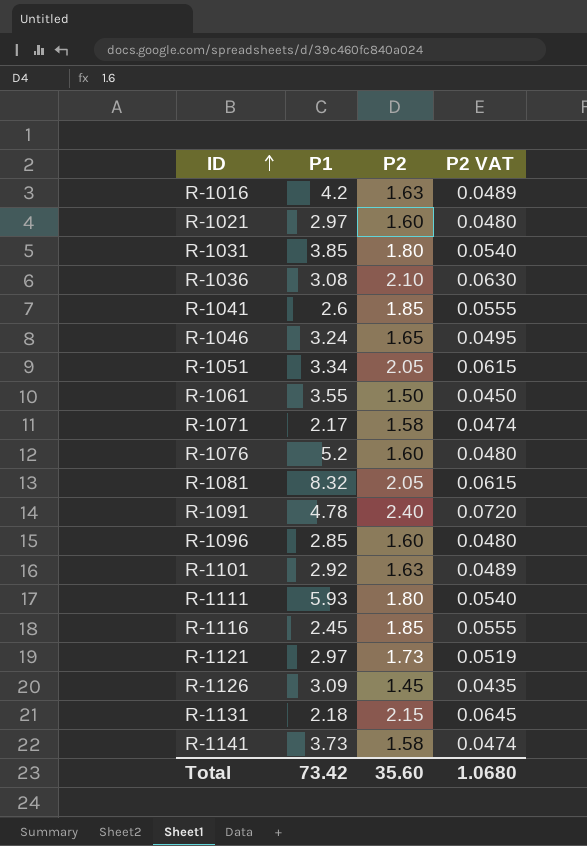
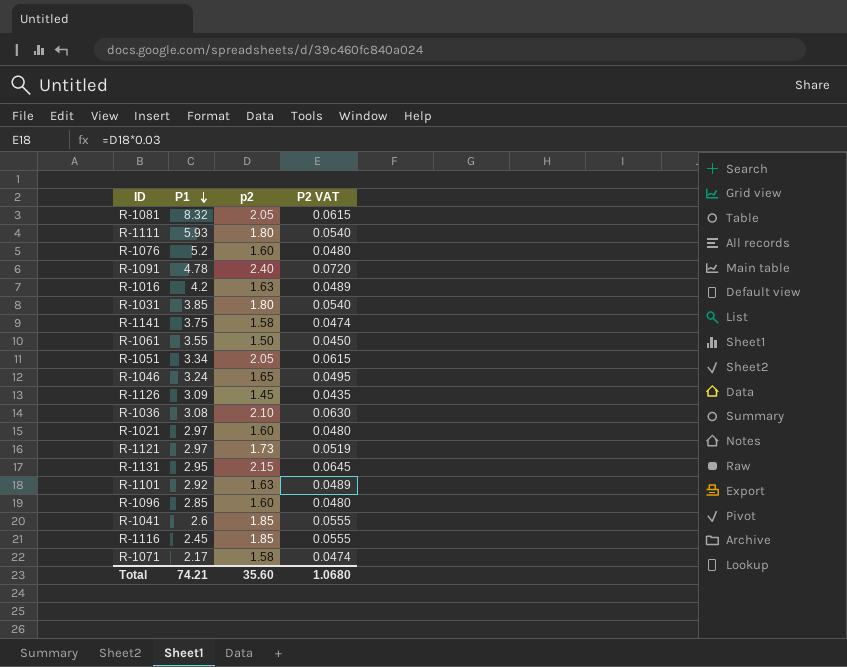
row order: ID ascending -> P1 descending
column name: P2 -> p2
R-1141 | P1: 3.73 -> 3.75
R-1131 | P1: 2.18 -> 2.95
Total | P1: 73.42 -> 74.21

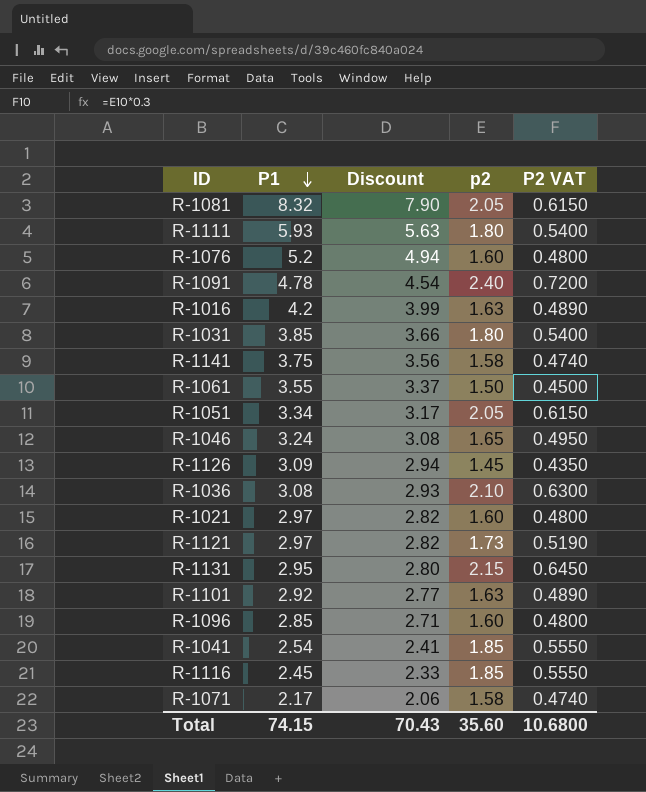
column Discount | formula: none -> [P1] * 0.95
column P2 VAT | formula: [p2] * 0.03 -> [p2] * 0.3
R-1041 | P1: 2.6 -> 2.54
Total | P1: 74.21 -> 74.15
Total | P2 VAT: 1.0680 -> 10.6800

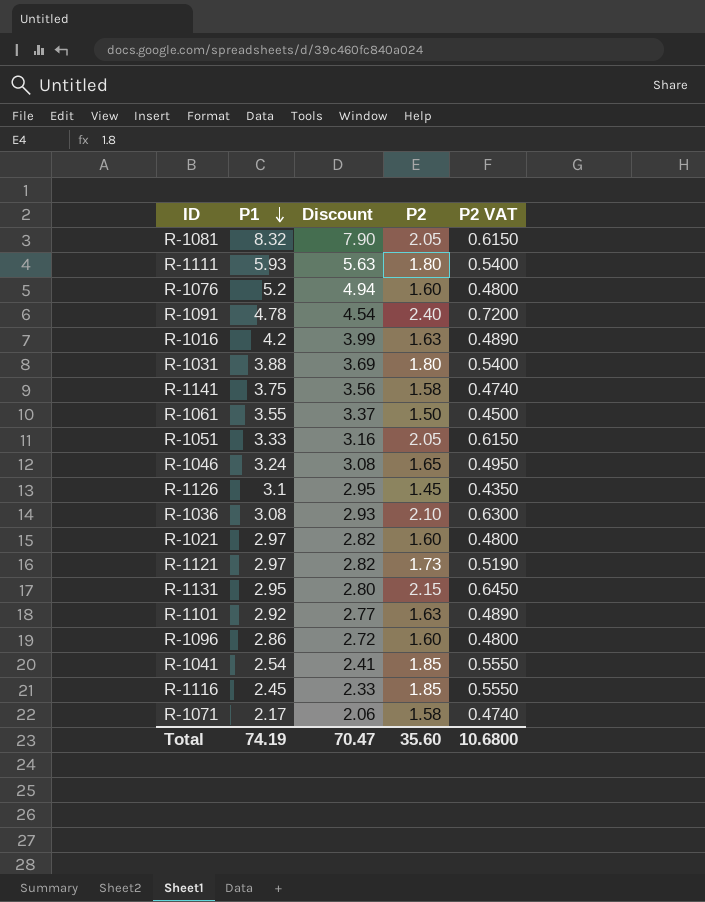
column name: p2 -> P2
R-1031 | P1: 3.85 -> 3.88
R-1031 | Discount: 3.66 -> 3.69
R-1051 | P1: 3.34 -> 3.33
R-1051 | Discount: 3.17 -> 3.16
R-1126 | P1: 3.09 -> 3.1
R-1126 | Discount: 2.94 -> 2.95
R-1096 | P1: 2.85 -> 2.86
R-1096 | Discount: 2.71 -> 2.72
Total | P1: 74.15 -> 74.19
Total | Discount: 70.43 -> 70.47

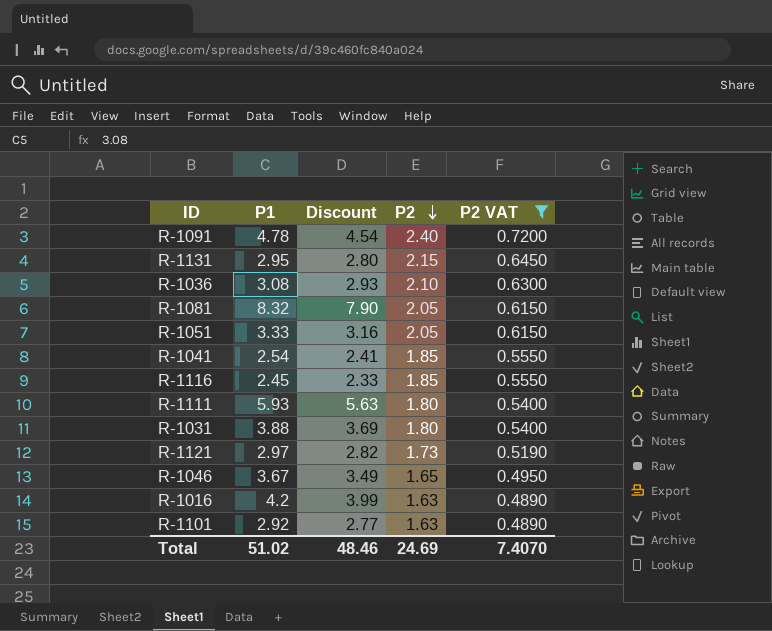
filter: none -> P2 VAT >= 0.4890
row order: P1 descending -> P2 descending
R-1046 | P1: 3.24 -> 3.67
R-1046 | Discount: 3.08 -> 3.49
Total | P1: 74.19 -> 51.02
Total | Discount: 70.47 -> 48.46
Total | P2: 35.60 -> 24.69
Total | P2 VAT: 10.6800 -> 7.4070

